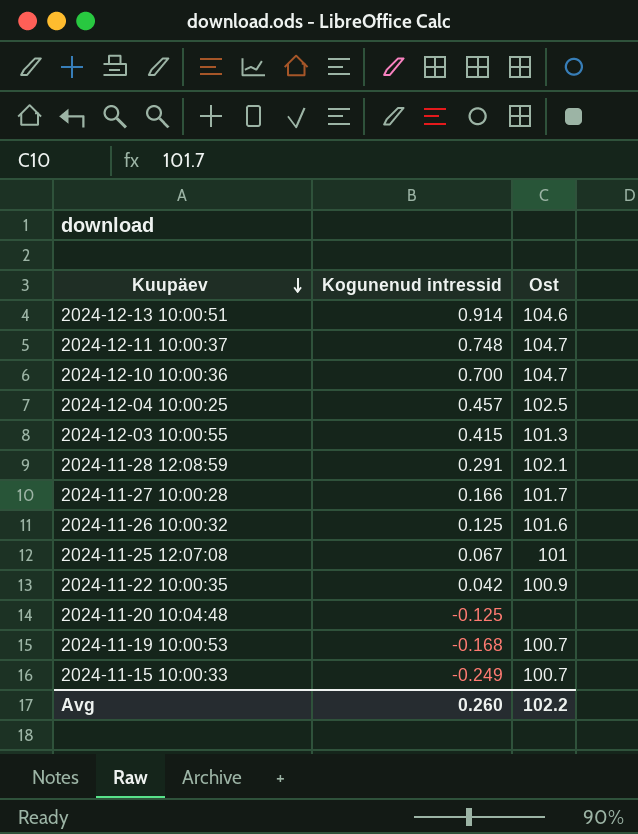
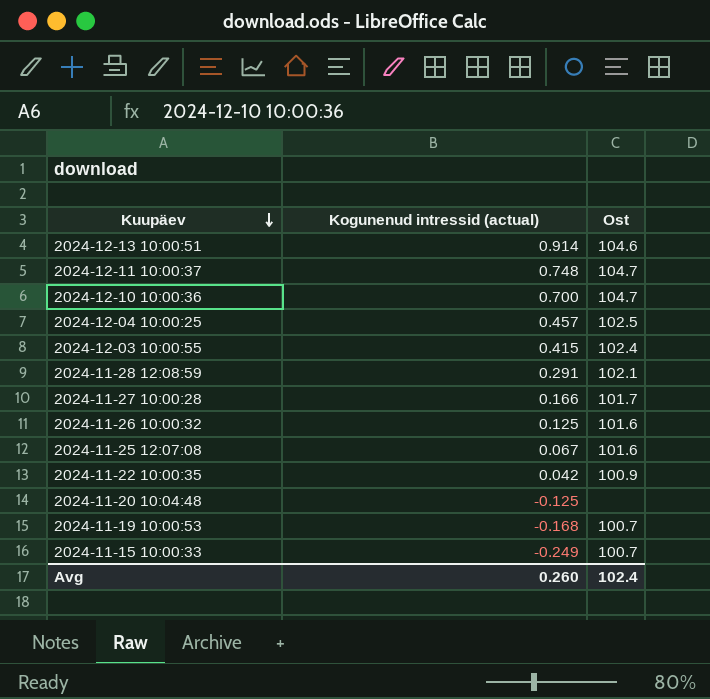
column name: Kogunenud intressid -> Kogunenud intressid (actual)
2024-12-03 10:00:55 | Ost: 101.3 -> 102.4
2024-11-25 12:07:08 | Ost: 101 -> 101.6
Avg | Ost: 102.2 -> 102.4

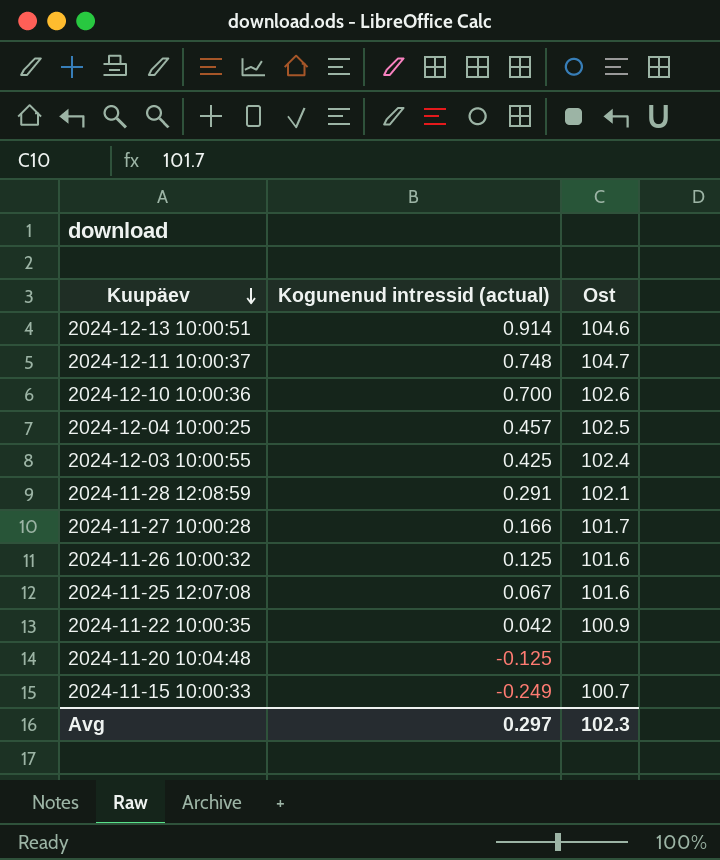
row 2024-11-19 10:00:53: -0.168 | 100.7 -> none
2024-12-10 10:00:36 | Ost: 104.7 -> 102.6
2024-12-03 10:00:55 | Kogunenud intressid (actual): 0.415 -> 0.425
Avg | Kogunenud intressid (actual): 0.260 -> 0.297
Avg | Ost: 102.4 -> 102.3

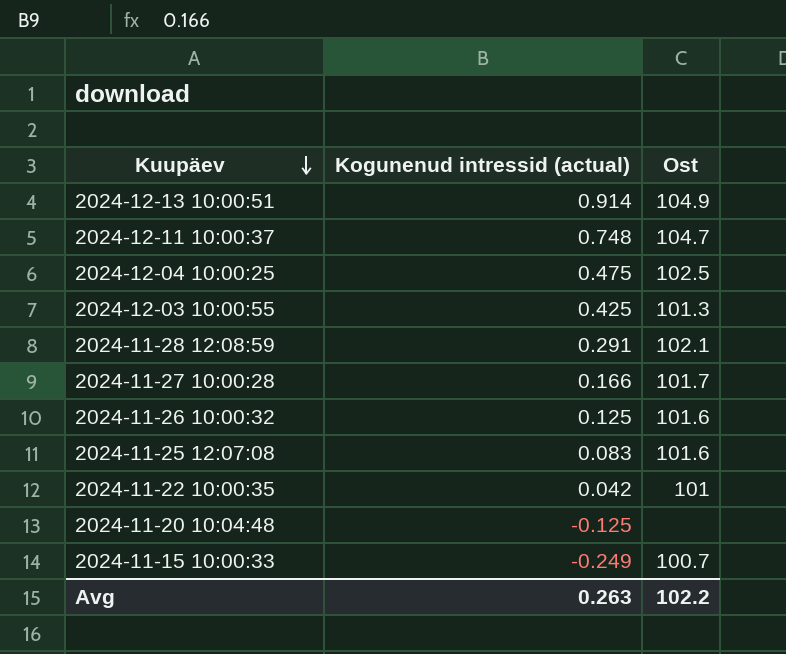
row 2024-12-10 10:00:36: 0.700 | 102.6 -> none
2024-12-13 10:00:51 | Ost: 104.6 -> 104.9
2024-12-04 10:00:25 | Kogunenud intressid (actual): 0.457 -> 0.475
2024-12-03 10:00:55 | Ost: 102.4 -> 101.3
2024-11-25 12:07:08 | Kogunenud intressid (actual): 0.067 -> 0.083
2024-11-22 10:00:35 | Ost: 100.9 -> 101
Avg | Kogunenud intressid (actual): 0.297 -> 0.263
Avg | Ost: 102.3 -> 102.2

